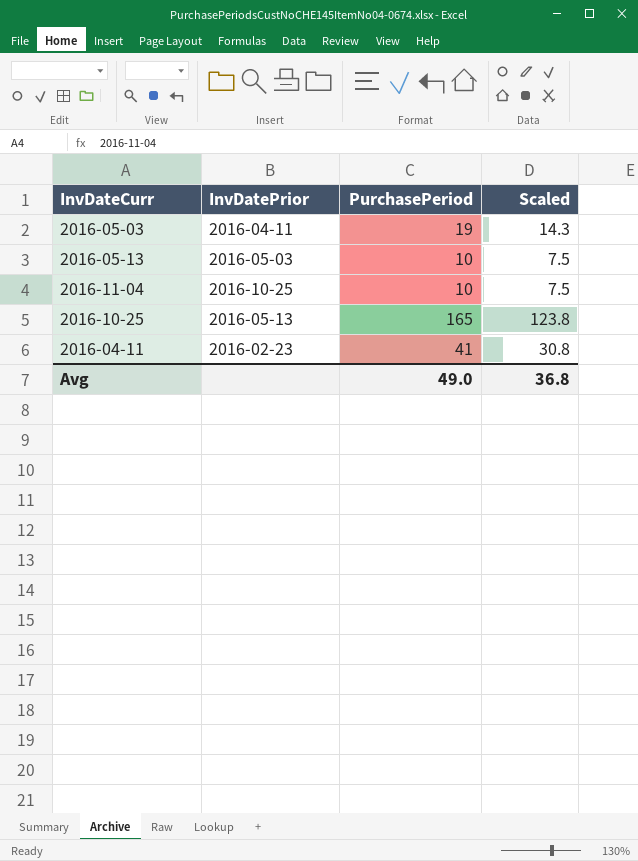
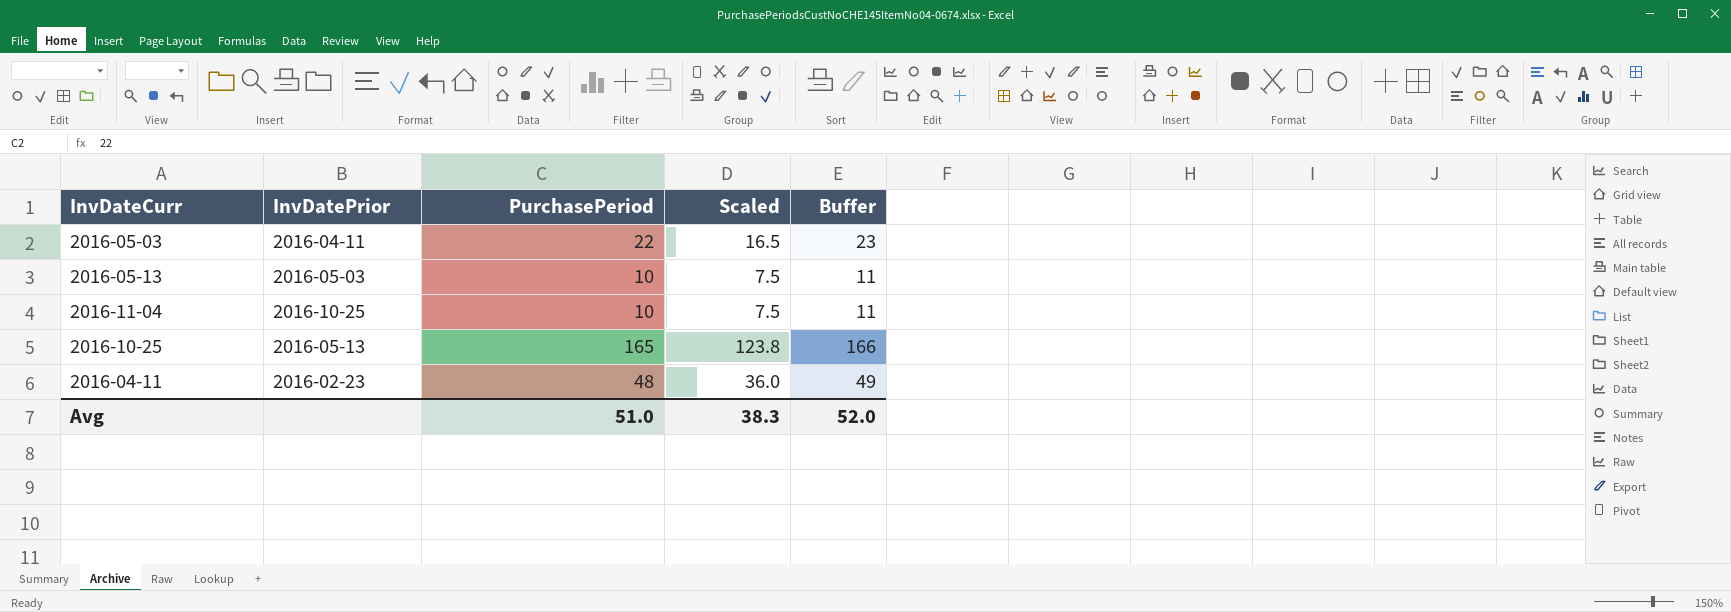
column Buffer | formula: none -> [PurchasePeriod] + 1
2016-05-03 | PurchasePeriod: 19 -> 22
2016-05-03 | Scaled: 14.3 -> 16.5
2016-04-11 | PurchasePeriod: 41 -> 48
2016-04-11 | Scaled: 30.8 -> 36.0
Avg | PurchasePeriod: 49.0 -> 51.0
Avg | Scaled: 36.8 -> 38.3

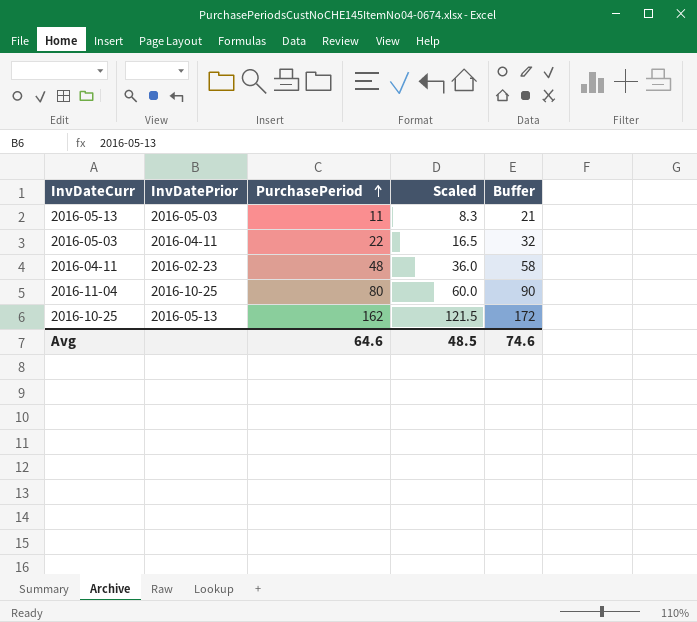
row order: none -> PurchasePeriod ascending
column Buffer | formula: [PurchasePeriod] + 1 -> [PurchasePeriod] + 10
2016-05-13 | PurchasePeriod: 10 -> 11
2016-05-13 | Scaled: 7.5 -> 8.3
2016-11-04 | PurchasePeriod: 10 -> 80
2016-11-04 | Scaled: 7.5 -> 60.0
2016-10-25 | PurchasePeriod: 165 -> 162
2016-10-25 | Scaled: 123.8 -> 121.5
Avg | PurchasePeriod: 51.0 -> 64.6
Avg | Scaled: 38.3 -> 48.5
Avg | Buffer: 52.0 -> 74.6

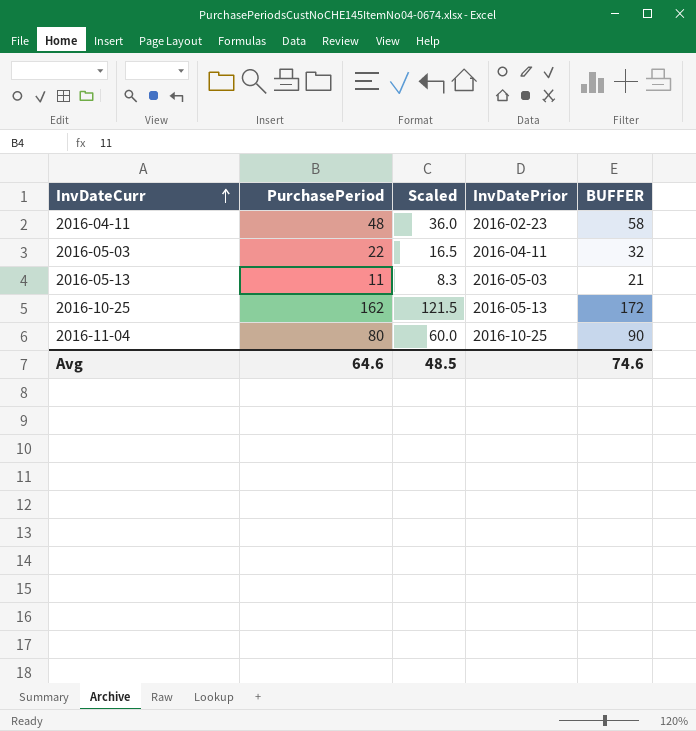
row order: PurchasePeriod ascending -> InvDateCurr ascending
column InvDatePrior | position: 2 -> 4
column name: Buffer -> BUFFER

